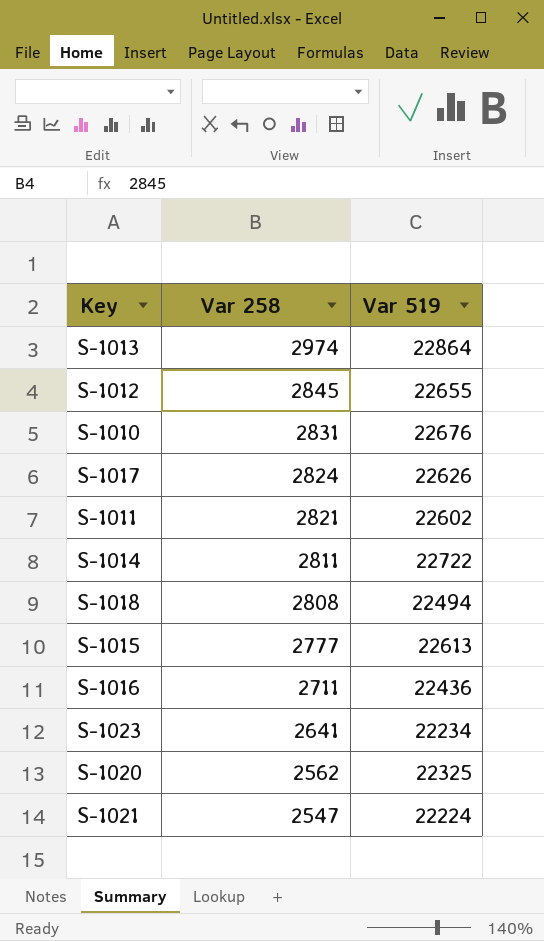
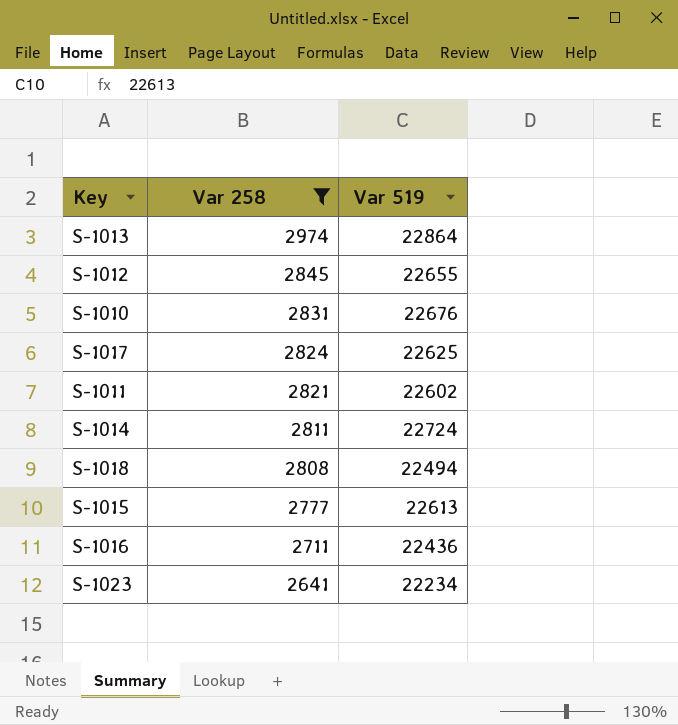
filter: none -> Var 258 >= 2641
S-1017 | Var 519: 22626 -> 22625
S-1014 | Var 519: 22722 -> 22724

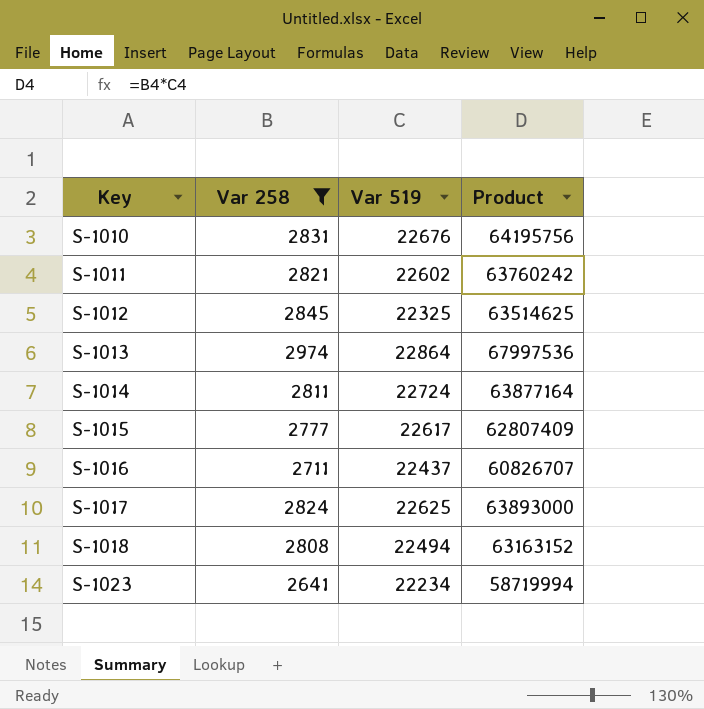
row order: Var 258 descending -> Key ascending
column Product | formula: none -> [Var 258] * [Var 519]
S-1012 | Var 519: 22655 -> 22325
S-1015 | Var 519: 22613 -> 22617
S-1016 | Var 519: 22436 -> 22437

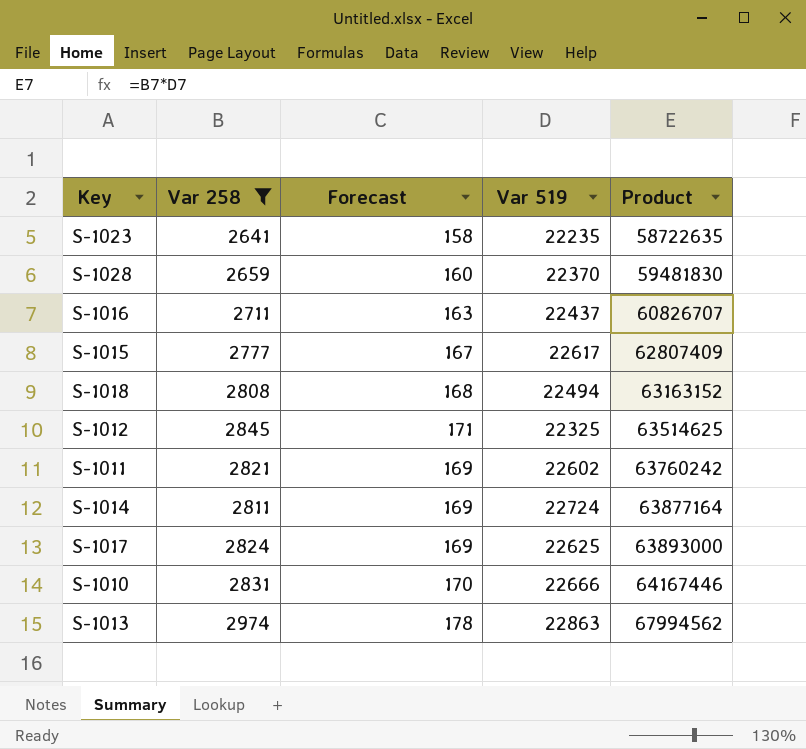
row order: Key ascending -> Product ascending
column Forecast | formula: none -> [Var 258] * 0.06
S-1023 | Var 519: 22234 -> 22235
S-1023 | Product: 58719994 -> 58722635
row S-1028: none -> 2659 | 160 | 22370 | 59481830
S-1010 | Var 519: 22676 -> 22666
S-1010 | Product: 64195756 -> 64167446
S-1013 | Var 519: 22864 -> 22863
S-1013 | Product: 67997536 -> 67994562

